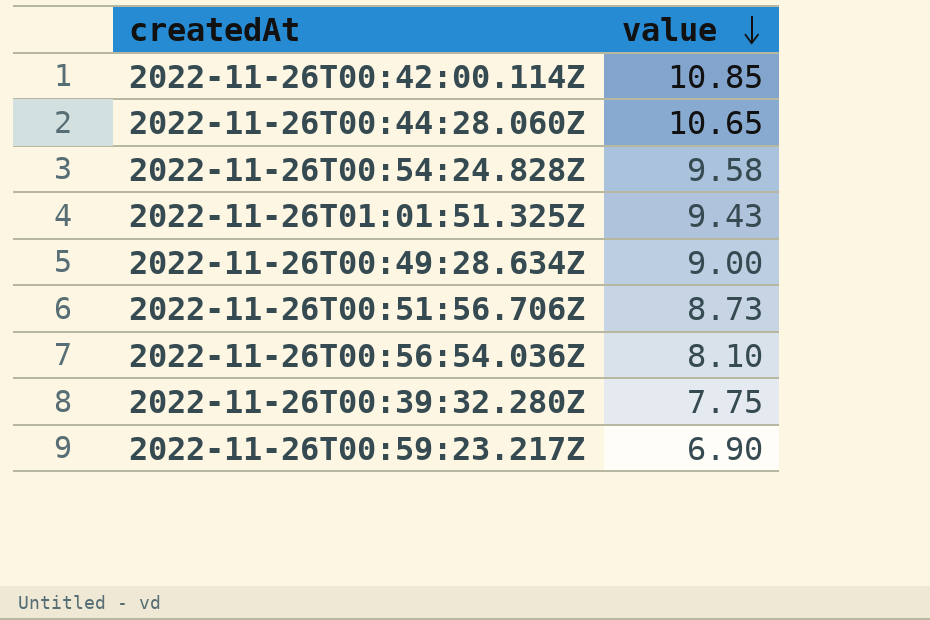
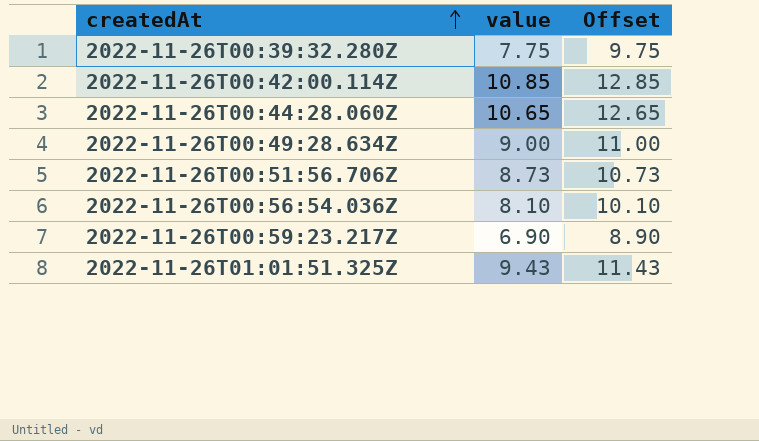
row order: value descending -> createdAt ascending
column Offset | formula: none -> [value] + 2
row 2022-11-26T00:54:24.828Z: 9.58 -> none

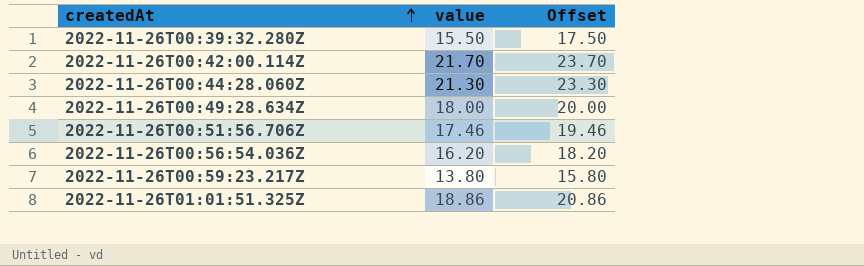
2022-11-26T00:39:32.280Z | value: 7.75 -> 15.50
2022-11-26T00:39:32.280Z | Offset: 9.75 -> 17.50
2022-11-26T00:42:00.114Z | value: 10.85 -> 21.70
2022-11-26T00:42:00.114Z | Offset: 12.85 -> 23.70
2022-11-26T00:44:28.060Z | value: 10.65 -> 21.30
2022-11-26T00:44:28.060Z | Offset: 12.65 -> 23.30
2022-11-26T00:49:28.634Z | value: 9.00 -> 18.00
2022-11-26T00:49:28.634Z | Offset: 11.00 -> 20.00
2022-11-26T00:51:56.706Z | value: 8.73 -> 17.46
2022-11-26T00:51:56.706Z | Offset: 10.73 -> 19.46
2022-11-26T00:56:54.036Z | value: 8.10 -> 16.20
2022-11-26T00:56:54.036Z | Offset: 10.10 -> 18.20
2022-11-26T00:59:23.217Z | value: 6.90 -> 13.80
2022-11-26T00:59:23.217Z | Offset: 8.90 -> 15.80
2022-11-26T01:01:51.325Z | value: 9.43 -> 18.86
2022-11-26T01:01:51.325Z | Offset: 11.43 -> 20.86

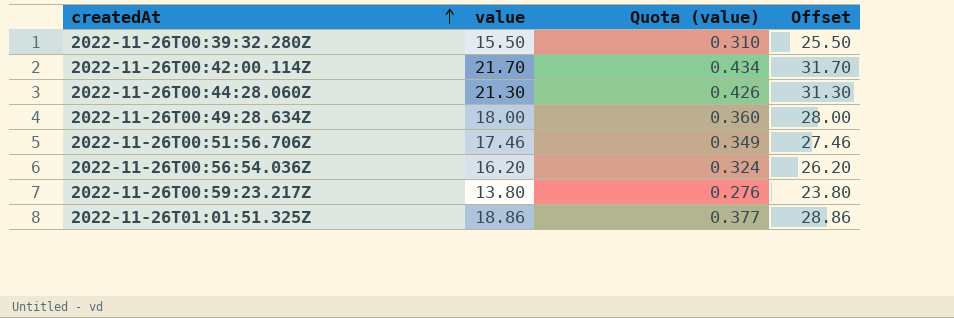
column Quota (value) | formula: none -> [value] * 0.02
column Offset | formula: [value] + 2 -> [value] + 10

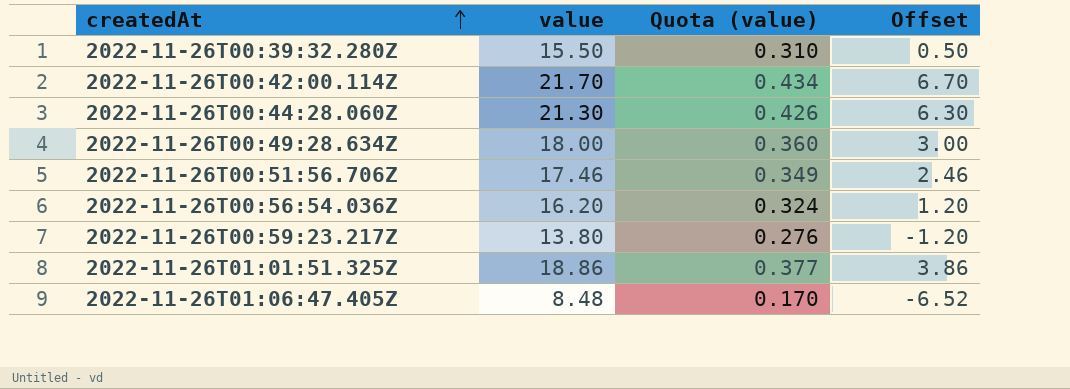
column Offset | formula: [value] + 10 -> [value] - 15
row 2022-11-26T01:06:47.405Z: none -> 8.48 | 0.170 | -6.52

